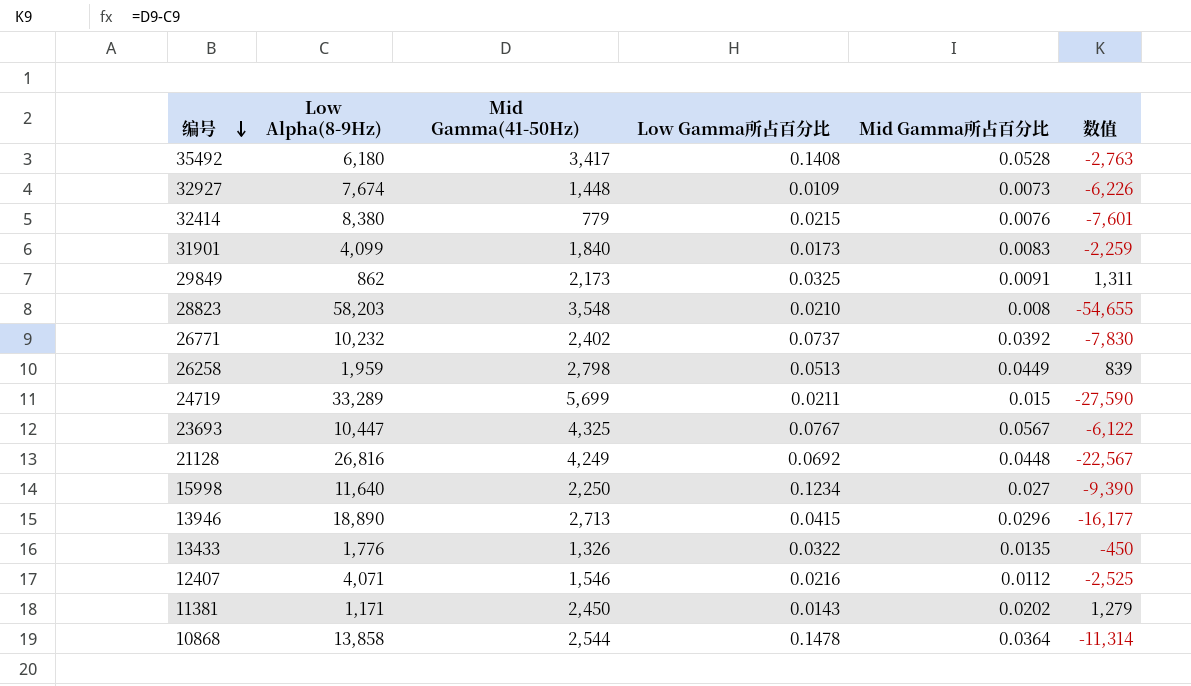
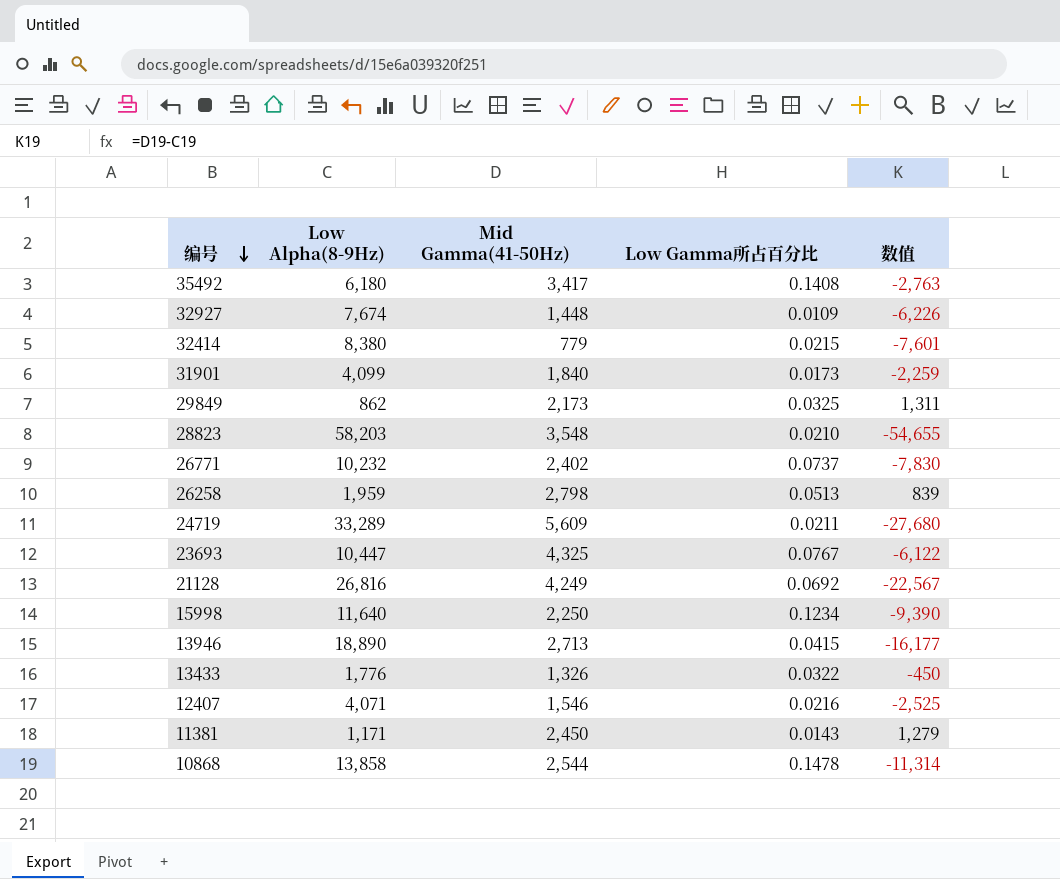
column Mid Gamma所占百分比 | position: 5 -> none
24719 | Mid Gamma(41-50Hz): 5,699 -> 5,609
24719 | 数值: -27,590 -> -27,680

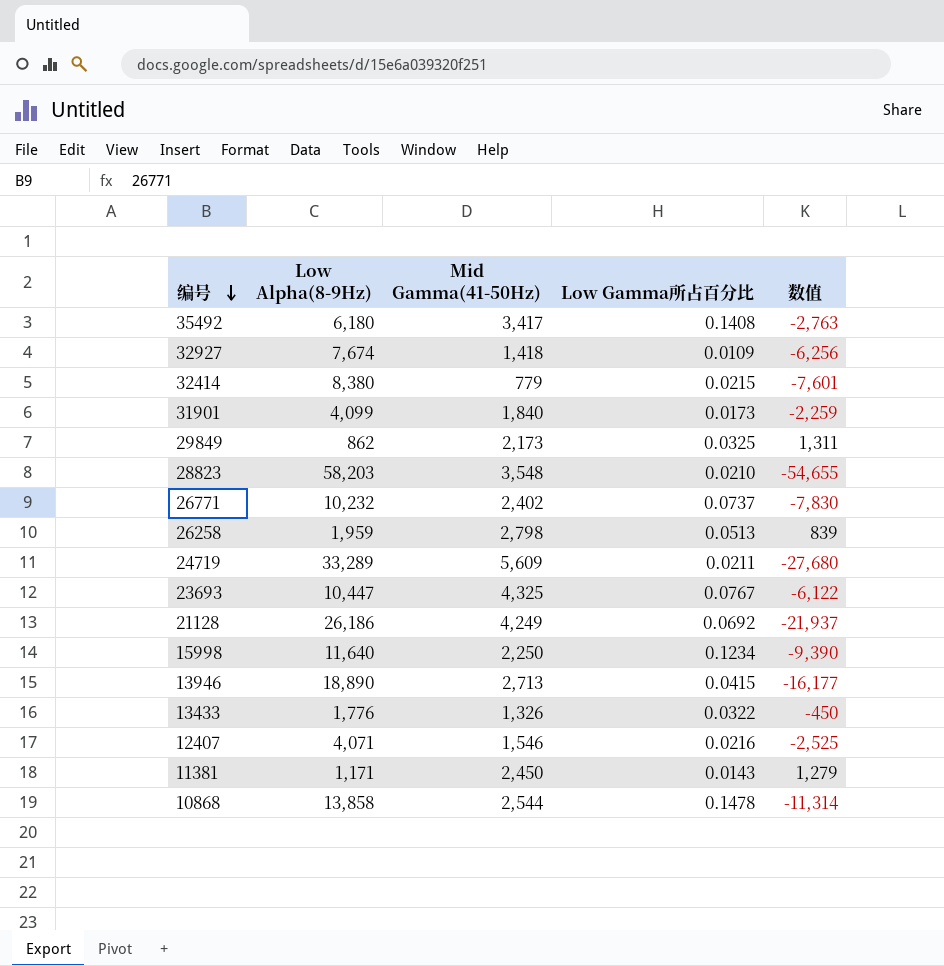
32927 | Mid Gamma(41-50Hz): 1,448 -> 1,418
32927 | 数值: -6,226 -> -6,256
21128 | Low Alpha(8-9Hz): 26,816 -> 26,186
21128 | 数值: -22,567 -> -21,937

